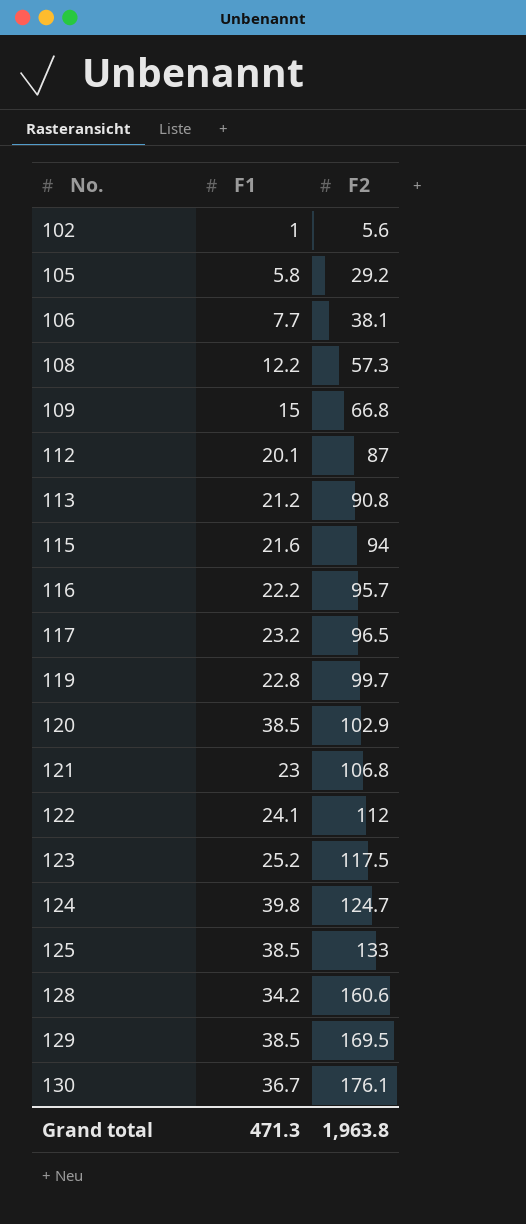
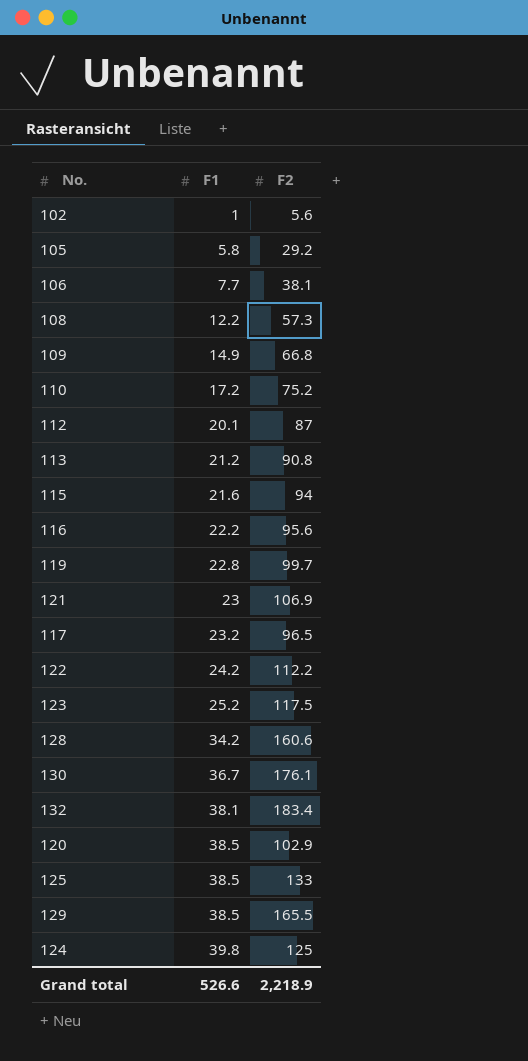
row order: No. ascending -> F1 ascending
109 | F1: 15 -> 14.9
row 110: none -> 17.2 | 75.2
116 | F2: 95.7 -> 95.6
121 | F2: 106.8 -> 106.9
122 | F1: 24.1 -> 24.2
122 | F2: 112 -> 112.2
row 132: none -> 38.1 | 183.4
129 | F2: 169.5 -> 165.5
124 | F2: 124.7 -> 125
Grand total | F1: 471.3 -> 526.6
Grand total | F2: 1,963.8 -> 2,218.9

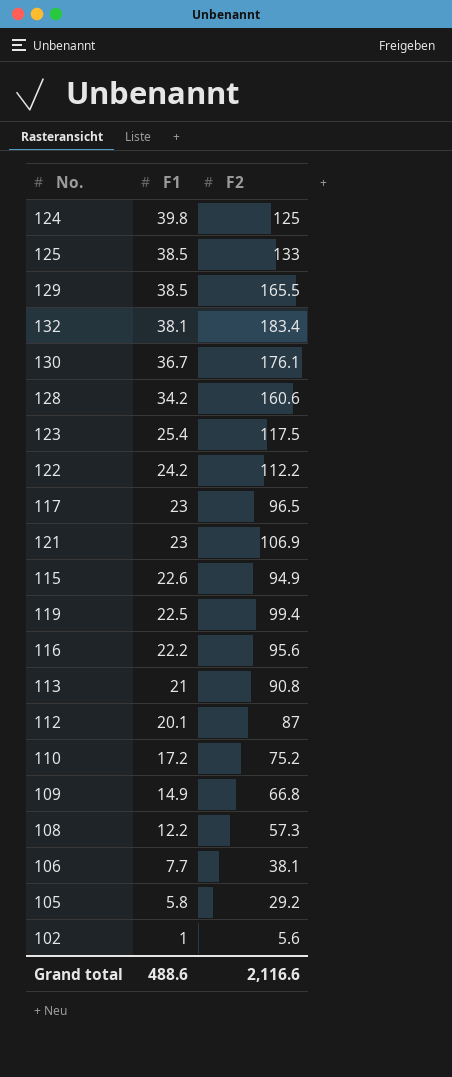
row order: F1 ascending -> F1 descending
row 120: 38.5 | 102.9 -> none
123 | F1: 25.2 -> 25.4
117 | F1: 23.2 -> 23
115 | F1: 21.6 -> 22.6
115 | F2: 94 -> 94.9
119 | F1: 22.8 -> 22.5
119 | F2: 99.7 -> 99.4
113 | F1: 21.2 -> 21
Grand total | F1: 526.6 -> 488.6
Grand total | F2: 2,218.9 -> 2,116.6

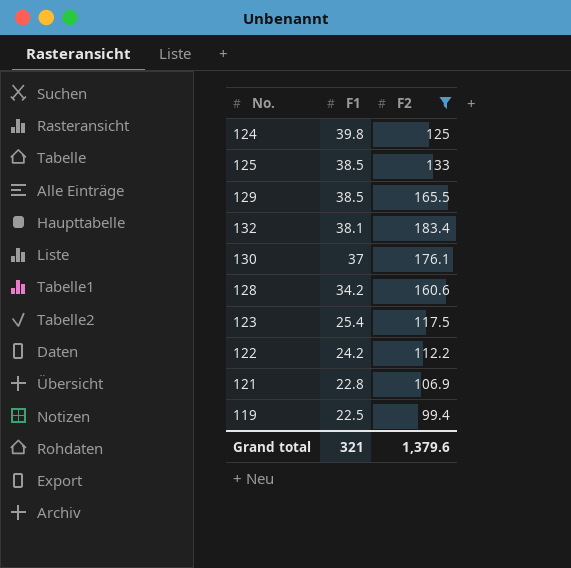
filter: none -> F2 >= 99.4
130 | F1: 36.7 -> 37
121 | F1: 23 -> 22.8
Grand total | F1: 488.6 -> 321
Grand total | F2: 2,116.6 -> 1,379.6

